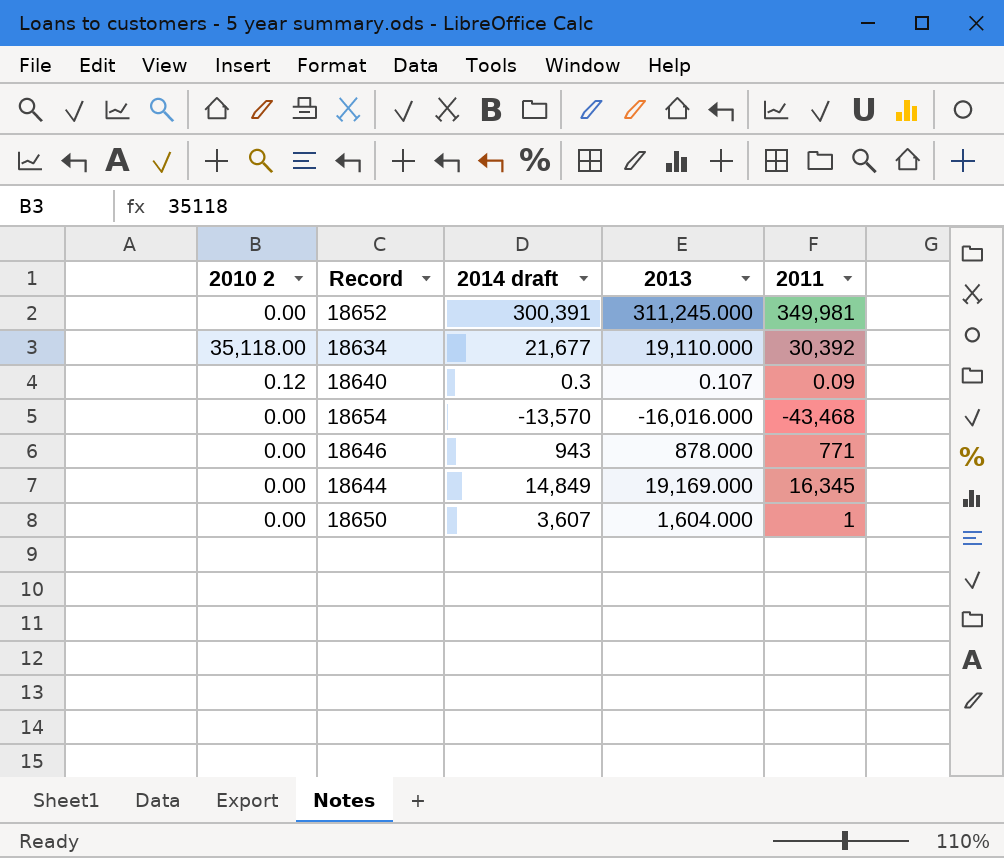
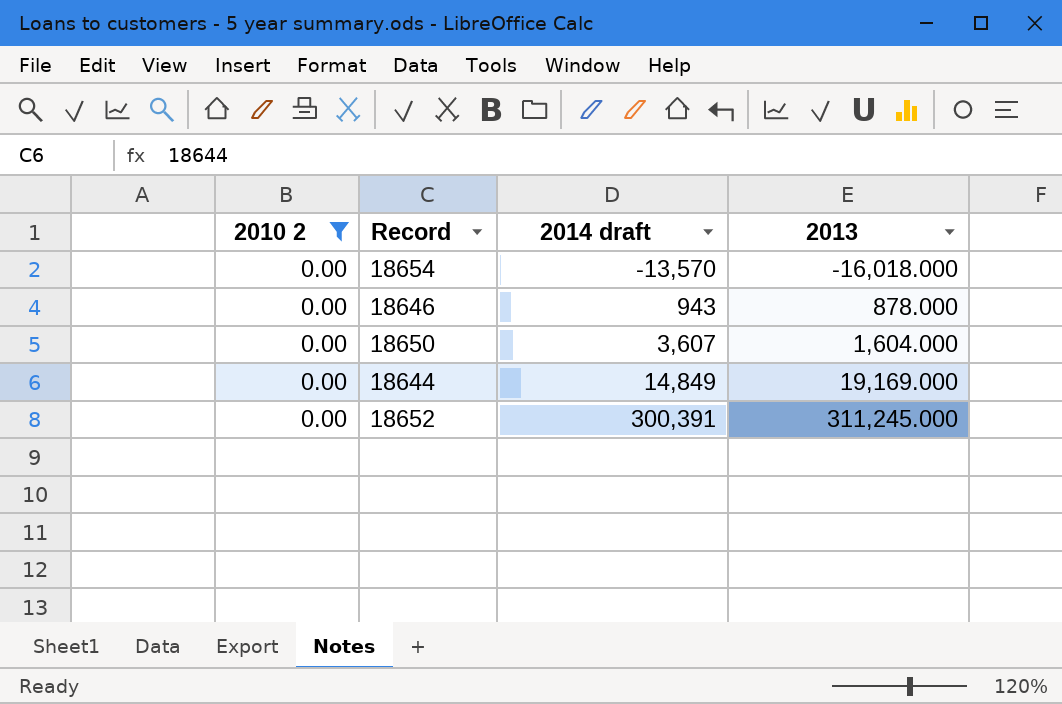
filter: none -> 2010 2 = 0.00
row order: none -> 2014 draft ascending
column 2011 | position: 5 -> none
18654 | 2013: -16,016.000 -> -16,018.000

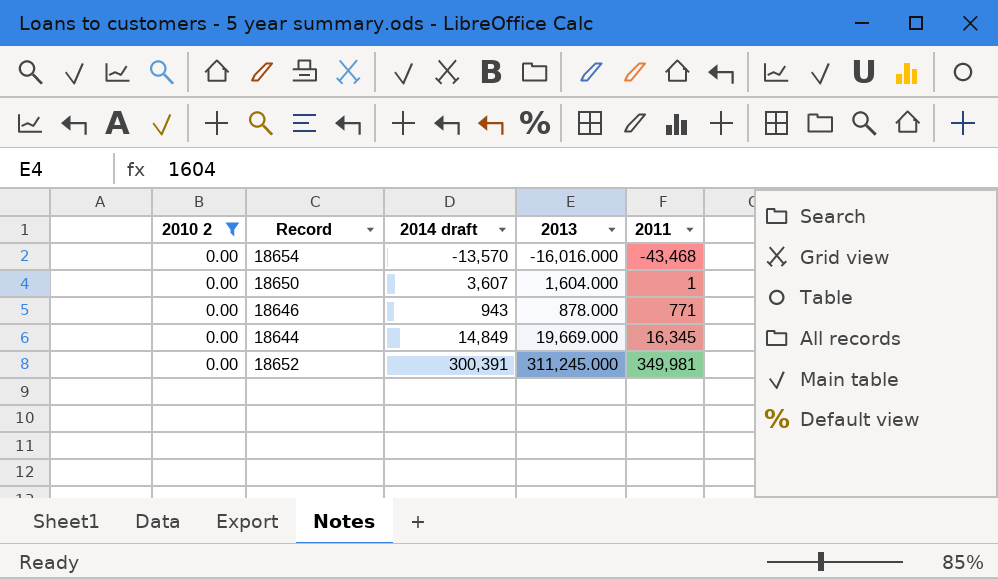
row order: 2014 draft ascending -> 2011 ascending
column 2011 | position: none -> 5
18654 | 2013: -16,018.000 -> -16,016.000
18644 | 2013: 19,169.000 -> 19,669.000

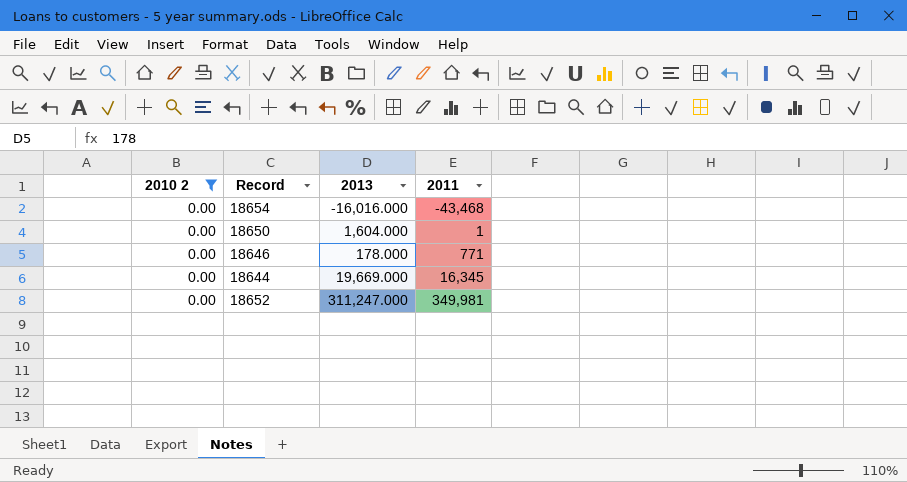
column 2014 draft | position: 3 -> none
18646 | 2013: 878.000 -> 178.000
18652 | 2013: 311,245.000 -> 311,247.000

